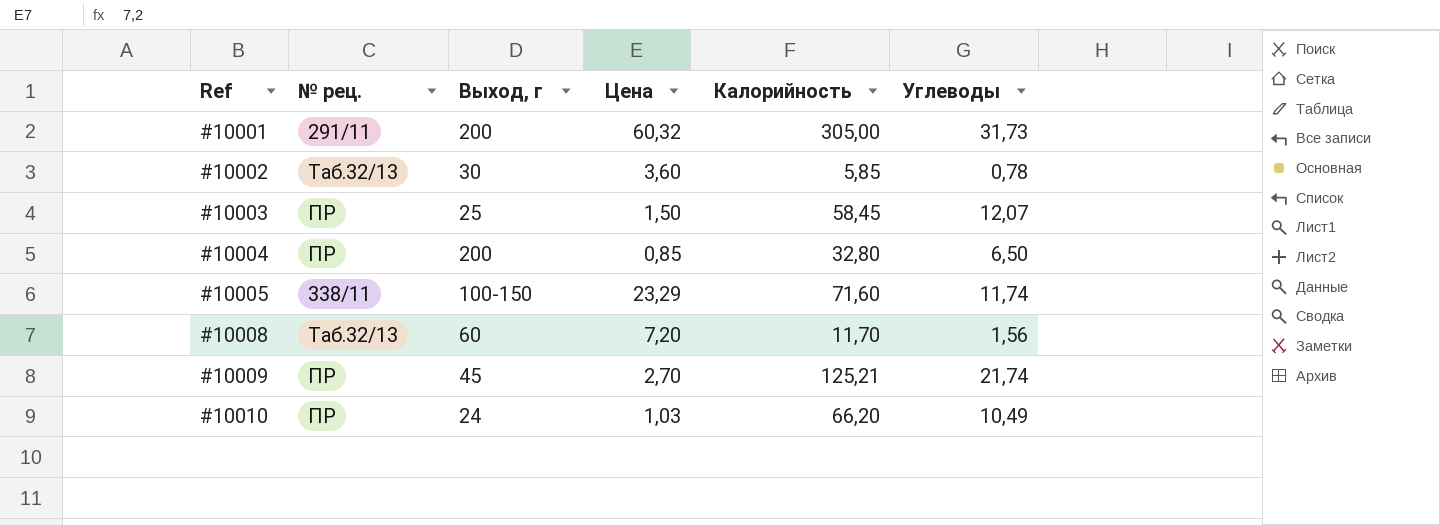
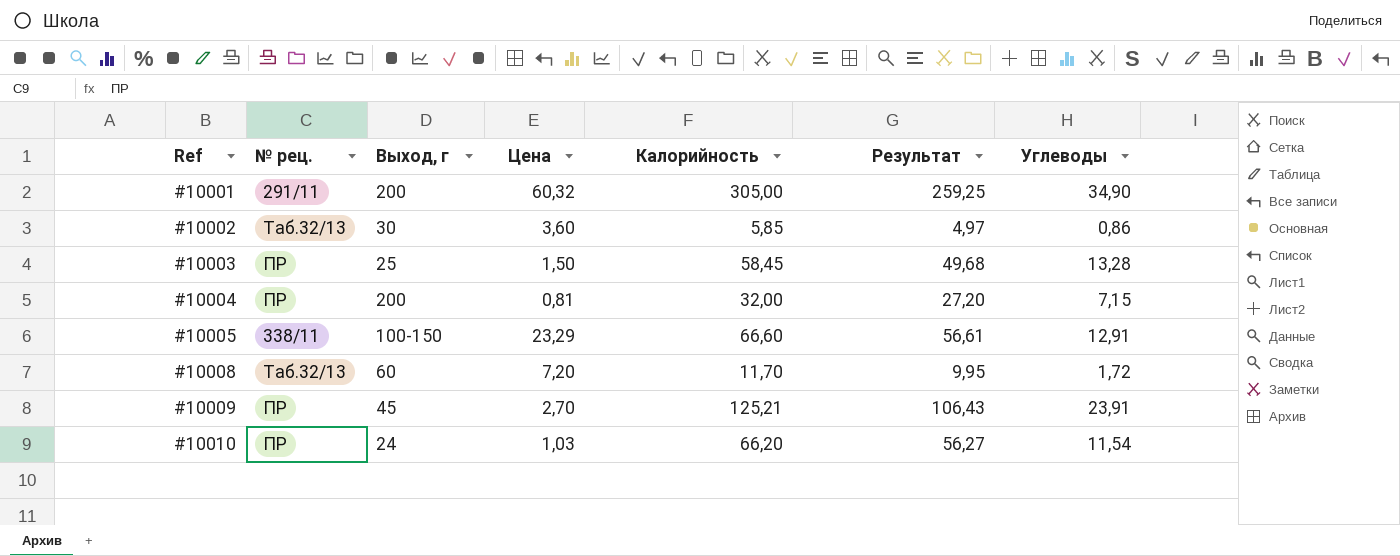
column Результат | formula: none -> [Калорийность] * 0,85
#10001 | Углеводы: 31,73 -> 34,90
#10002 | Углеводы: 0,78 -> 0,86
#10003 | Углеводы: 12,07 -> 13,28
#10004 | Цена: 0,85 -> 0,81
#10004 | Калорийность: 32,80 -> 32,00
#10004 | Углеводы: 6,50 -> 7,15
#10005 | Калорийность: 71,60 -> 66,60
#10005 | Углеводы: 11,74 -> 12,91
#10008 | Углеводы: 1,56 -> 1,72
#10009 | Углеводы: 21,74 -> 23,91
#10010 | Углеводы: 10,49 -> 11,54

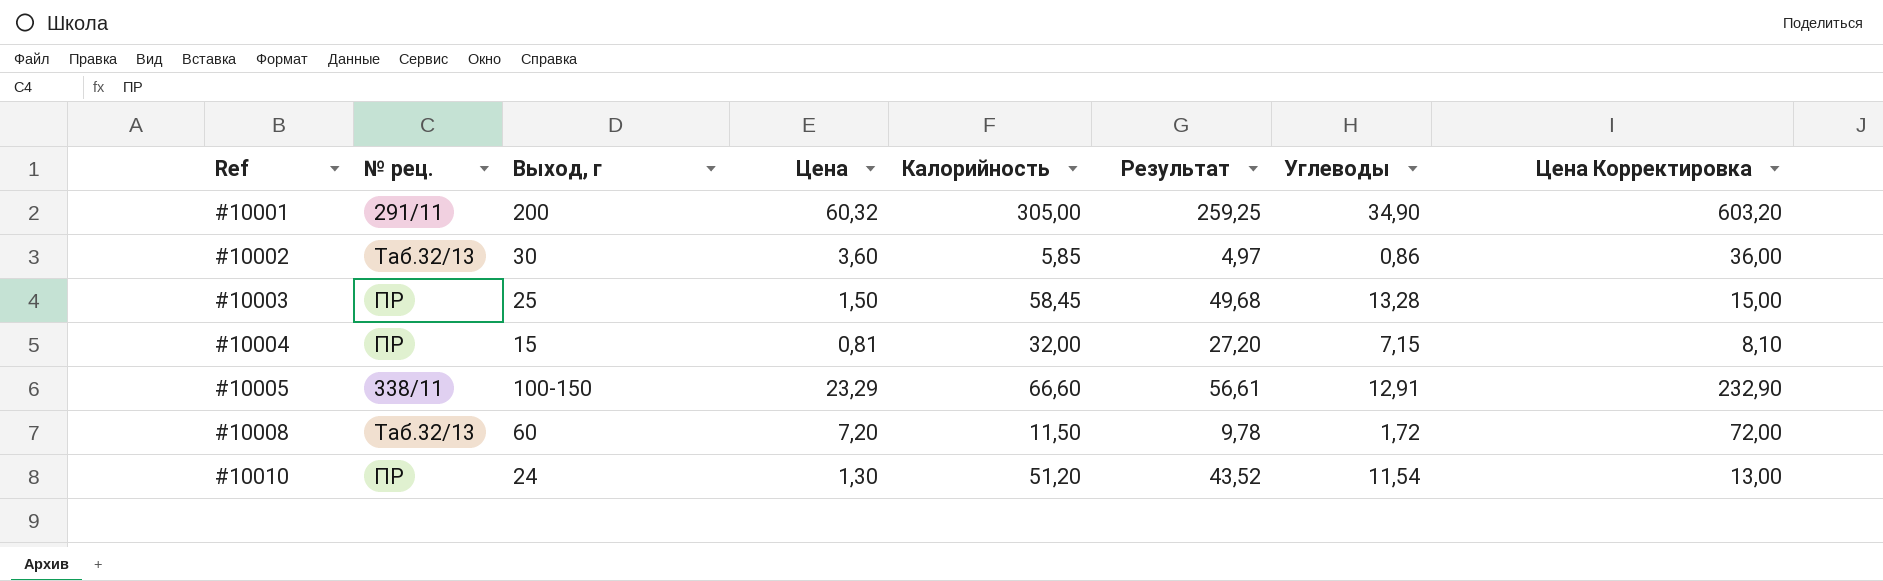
column Цена Корректировка | formula: none -> [Цена] * 10
row #10009: ПР | 45 | 2,70 | 125,21 | 106,43 | 23,91 -> none
#10004 | Выход, г: 200 -> 15
#10008 | Калорийность: 11,70 -> 11,50
#10008 | Результат: 9,95 -> 9,78
#10010 | Цена: 1,03 -> 1,30
#10010 | Калорийность: 66,20 -> 51,20
#10010 | Результат: 56,27 -> 43,52

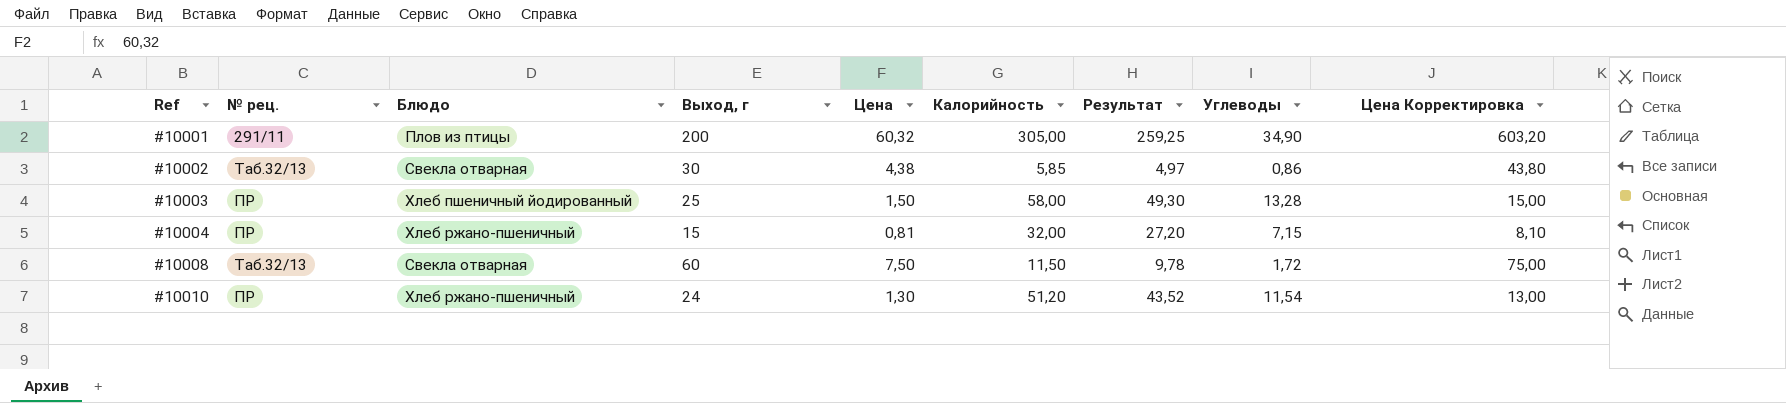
column Блюдо | position: none -> 3
row #10005: 338/11 | 100-150 | 23,29 | 66,60 | 56,61 | 12,91 | 232,90 -> none
#10002 | Цена: 3,60 -> 4,38
#10002 | Цена Корректировка: 36,00 -> 43,80
#10003 | Калорийность: 58,45 -> 58,00
#10003 | Результат: 49,68 -> 49,30
#10008 | Цена: 7,20 -> 7,50
#10008 | Цена Корректировка: 72,00 -> 75,00

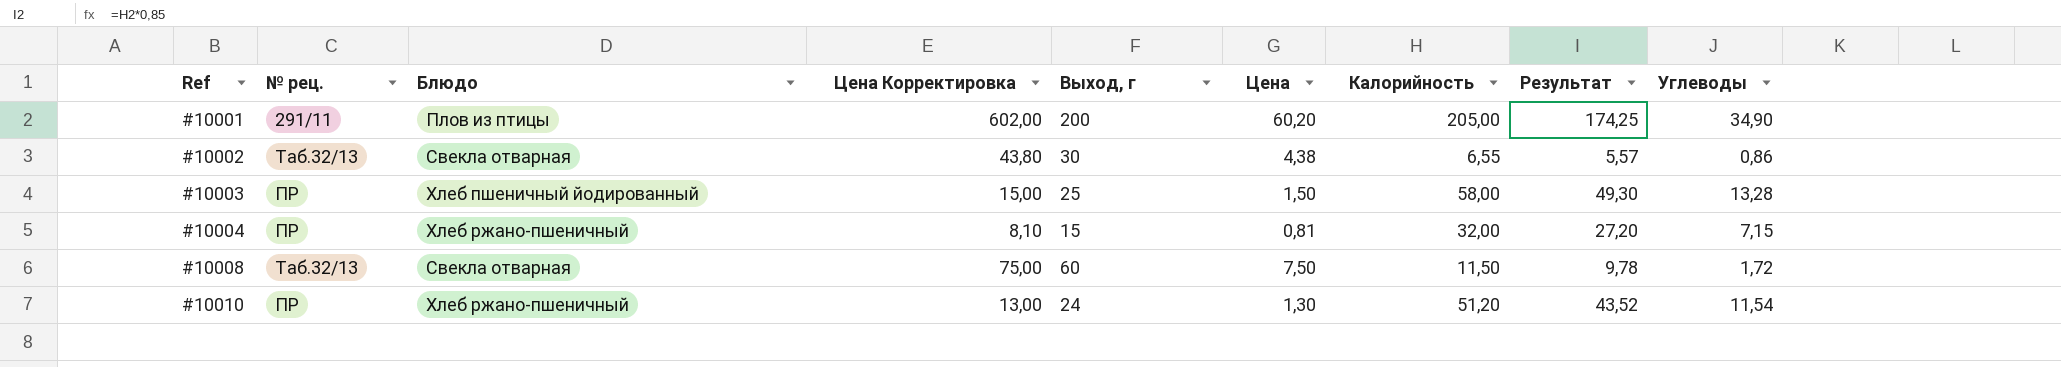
column Цена Корректировка | position: 9 -> 4
#10001 | Цена Корректировка: 603,20 -> 602,00
#10001 | Цена: 60,32 -> 60,20
#10001 | Калорийность: 305,00 -> 205,00
#10001 | Результат: 259,25 -> 174,25
#10002 | Калорийность: 5,85 -> 6,55
#10002 | Результат: 4,97 -> 5,57

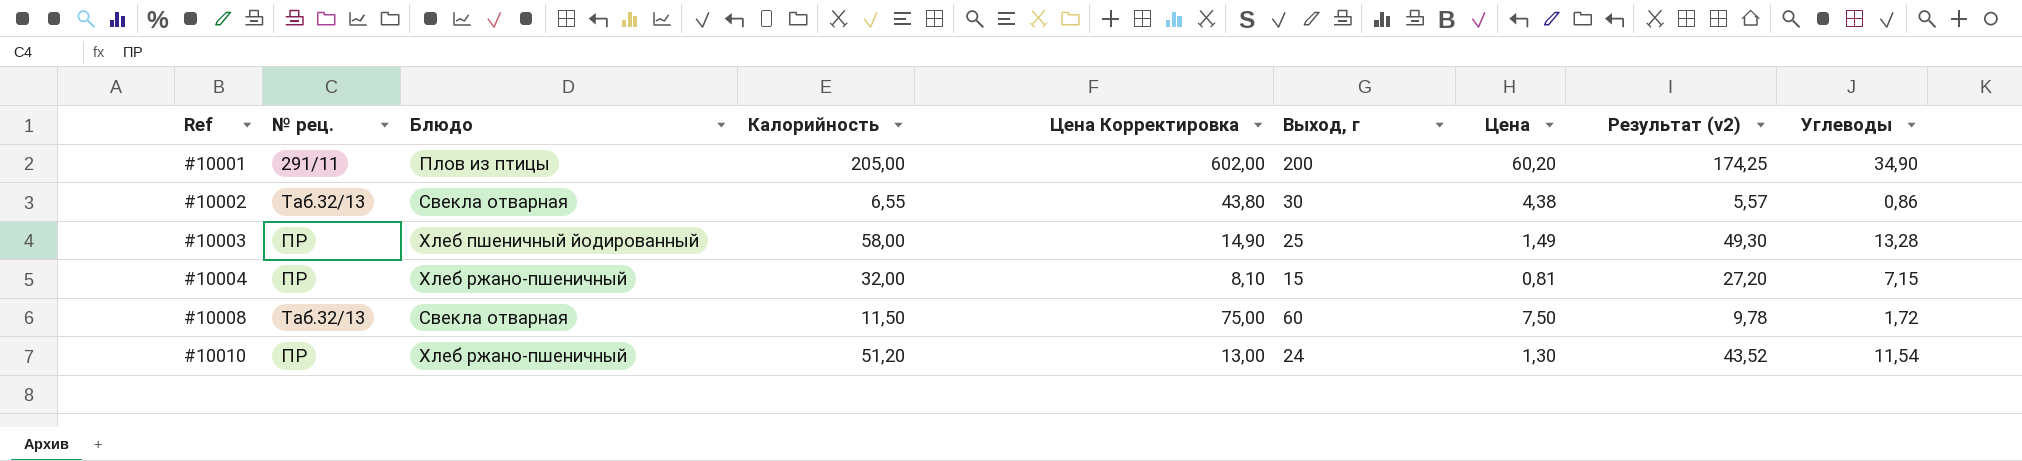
column Калорийность | position: 7 -> 4
column name: Результат -> Результат (v2)
#10003 | Цена Корректировка: 15,00 -> 14,90
#10003 | Цена: 1,50 -> 1,49

